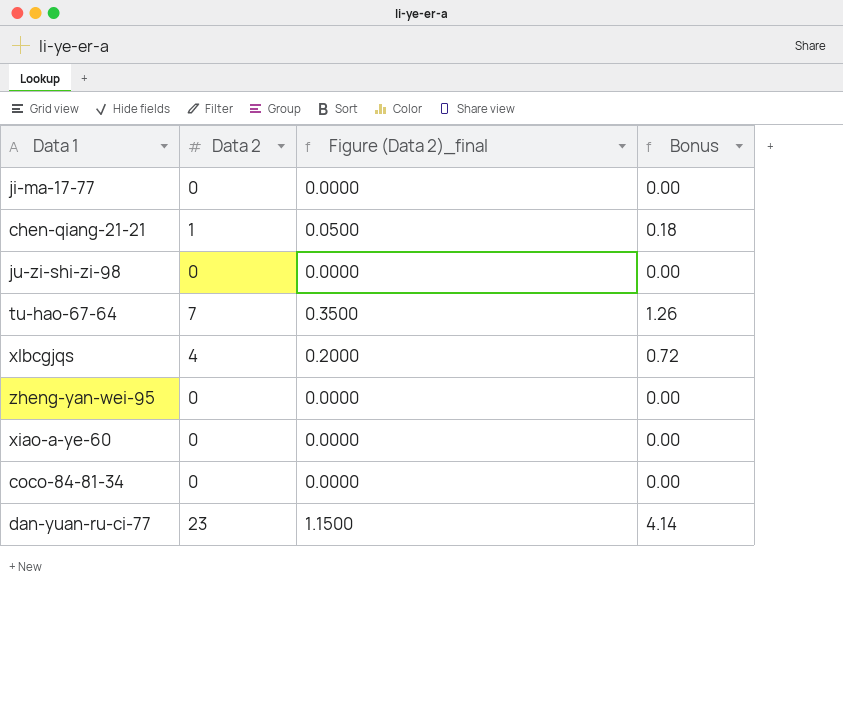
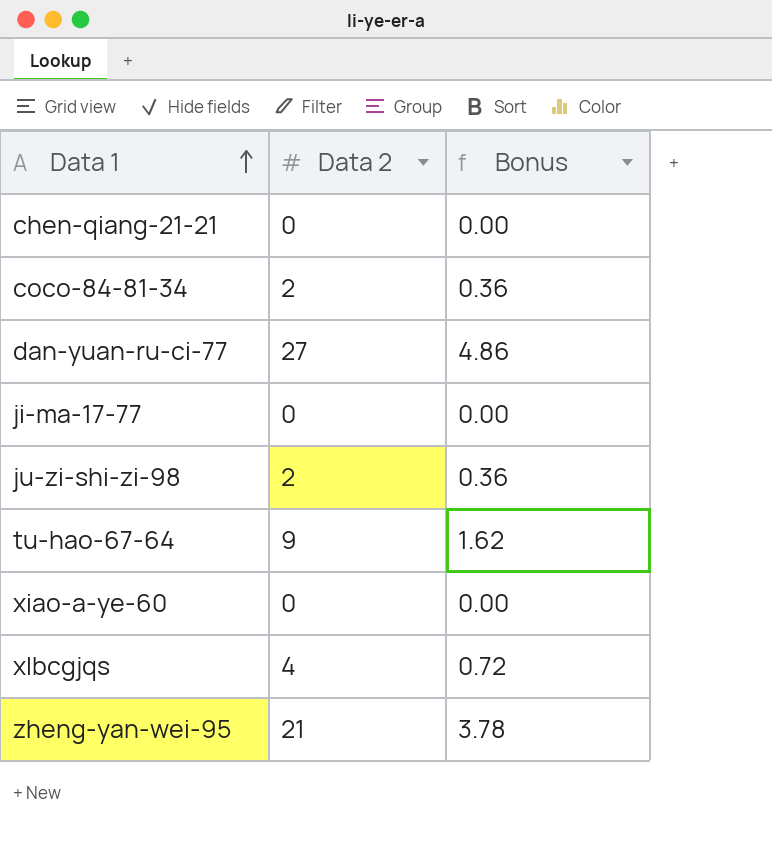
row order: none -> Data 1 ascending
column Figure (Data 2)_final | formula: [Data 2] * 0.05 -> none
chen-qiang-21-21 | Data 2: 1 -> 0
chen-qiang-21-21 | Bonus: 0.18 -> 0.00
coco-84-81-34 | Data 2: 0 -> 2
coco-84-81-34 | Bonus: 0.00 -> 0.36
dan-yuan-ru-ci-77 | Data 2: 23 -> 27
dan-yuan-ru-ci-77 | Bonus: 4.14 -> 4.86
ju-zi-shi-zi-98 | Data 2: 0 -> 2
ju-zi-shi-zi-98 | Bonus: 0.00 -> 0.36
tu-hao-67-64 | Data 2: 7 -> 9
tu-hao-67-64 | Bonus: 1.26 -> 1.62
zheng-yan-wei-95 | Data 2: 0 -> 21
zheng-yan-wei-95 | Bonus: 0.00 -> 3.78

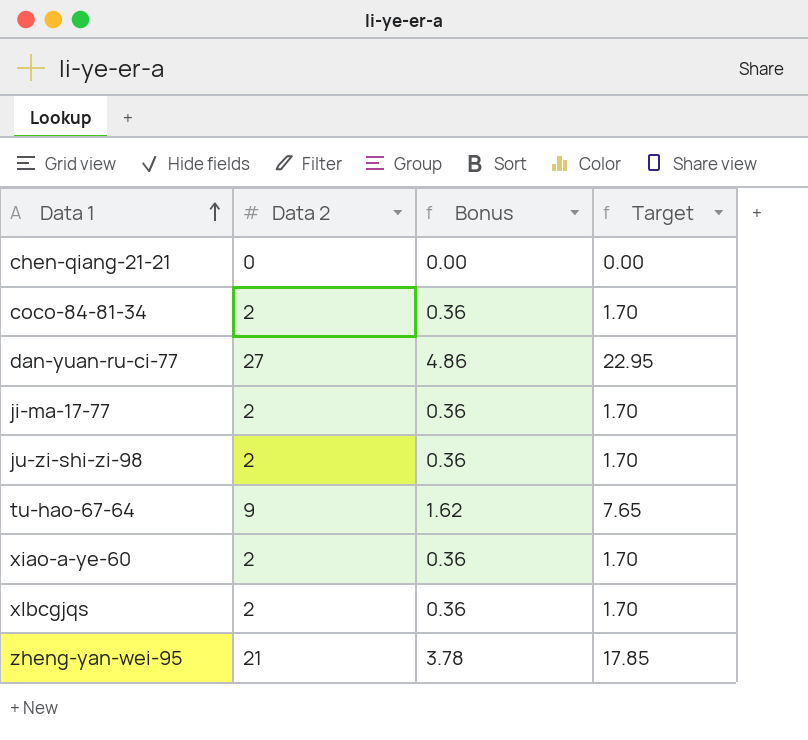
column Target | formula: none -> [Data 2] * 0.85
ji-ma-17-77 | Data 2: 0 -> 2
ji-ma-17-77 | Bonus: 0.00 -> 0.36
xiao-a-ye-60 | Data 2: 0 -> 2
xiao-a-ye-60 | Bonus: 0.00 -> 0.36
xlbcgjqs | Data 2: 4 -> 2
xlbcgjqs | Bonus: 0.72 -> 0.36

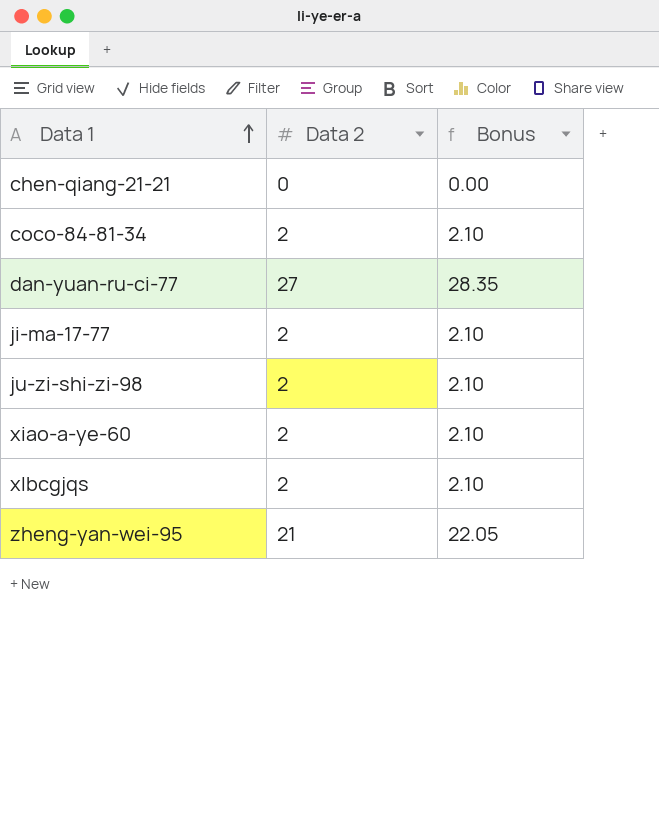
column Target | formula: [Data 2] * 0.85 -> none
column Bonus | formula: [Data 2] * 0.18 -> [Data 2] * 1.05
row tu-hao-67-64: 9 | 1.62 | 7.65 -> none

